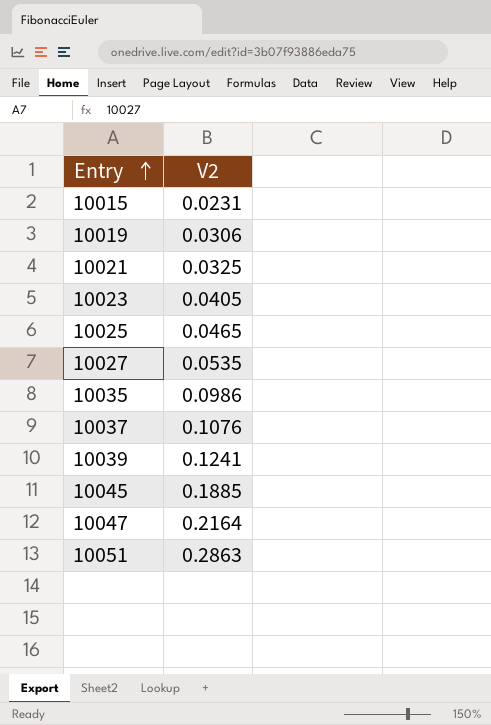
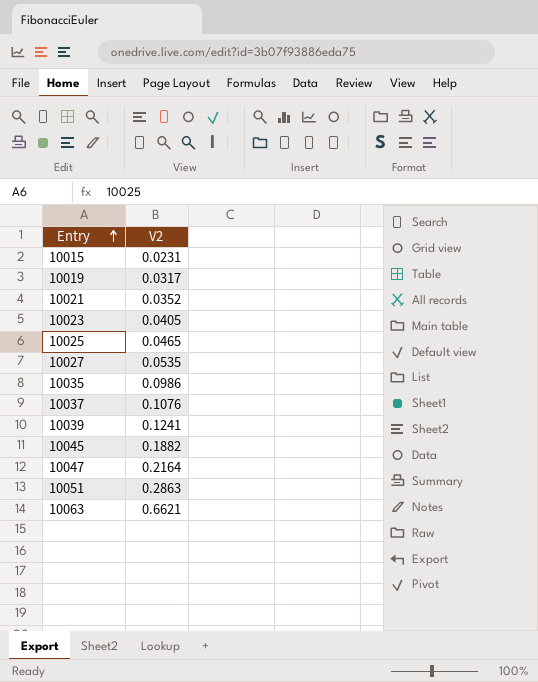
10019 | V2: 0.0306 -> 0.0317
10021 | V2: 0.0325 -> 0.0352
10045 | V2: 0.1885 -> 0.1882
row 10063: none -> 0.6621

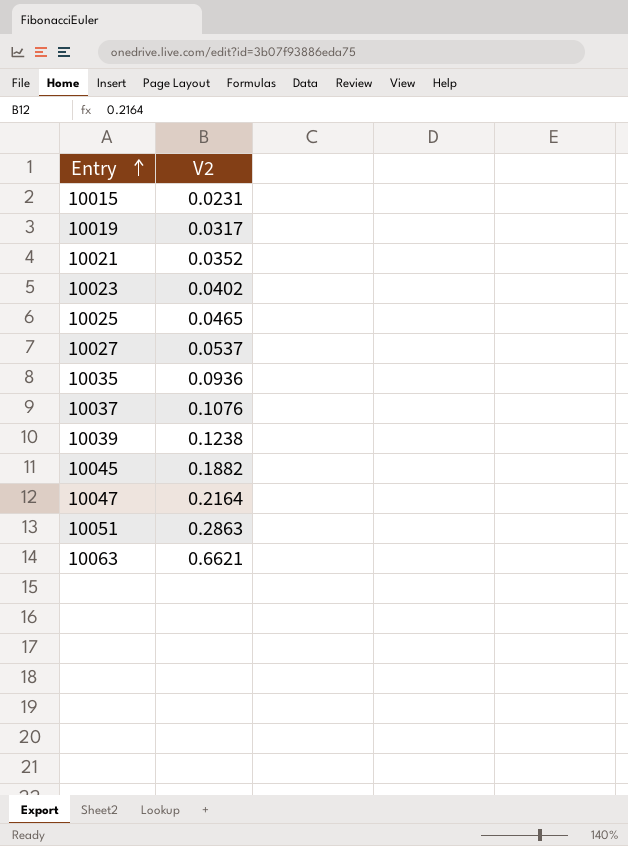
10023 | V2: 0.0405 -> 0.0402
10027 | V2: 0.0535 -> 0.0537
10035 | V2: 0.0986 -> 0.0936
10039 | V2: 0.1241 -> 0.1238

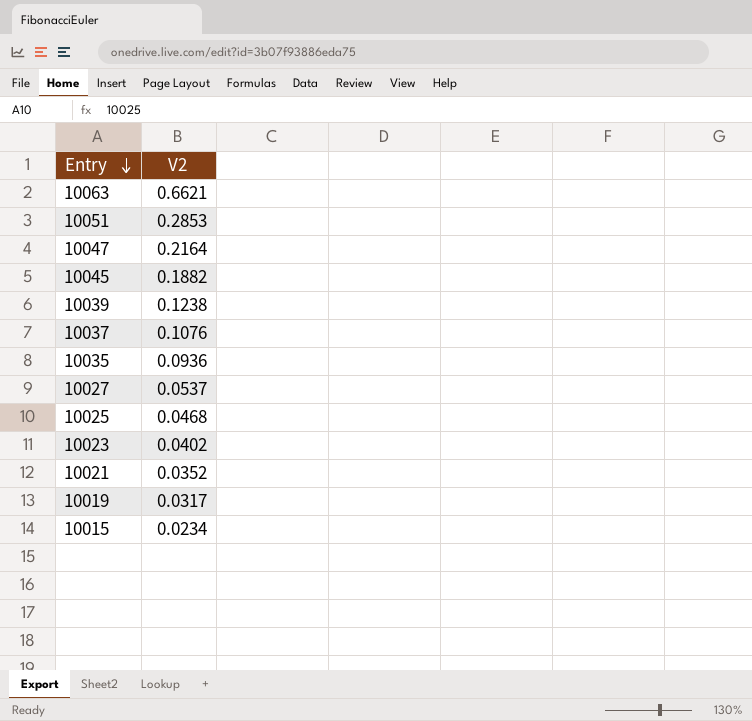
row order: Entry ascending -> Entry descending
10051 | V2: 0.2863 -> 0.2853
10025 | V2: 0.0465 -> 0.0468
10015 | V2: 0.0231 -> 0.0234

